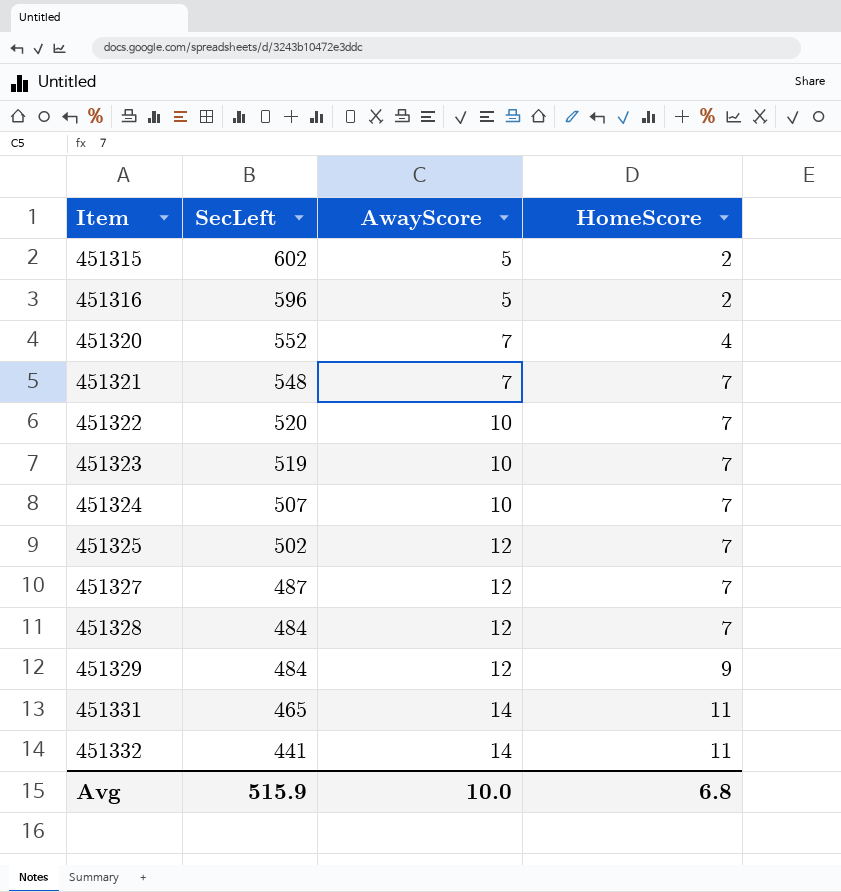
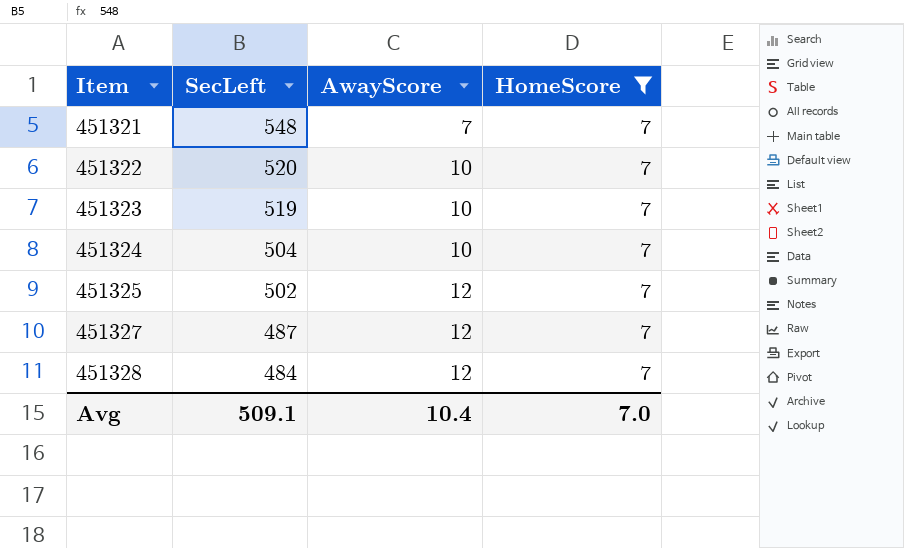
filter: none -> HomeScore = 7
451324 | SecLeft: 507 -> 504
Avg | SecLeft: 515.9 -> 509.1
Avg | AwayScore: 10.0 -> 10.4
Avg | HomeScore: 6.8 -> 7.0

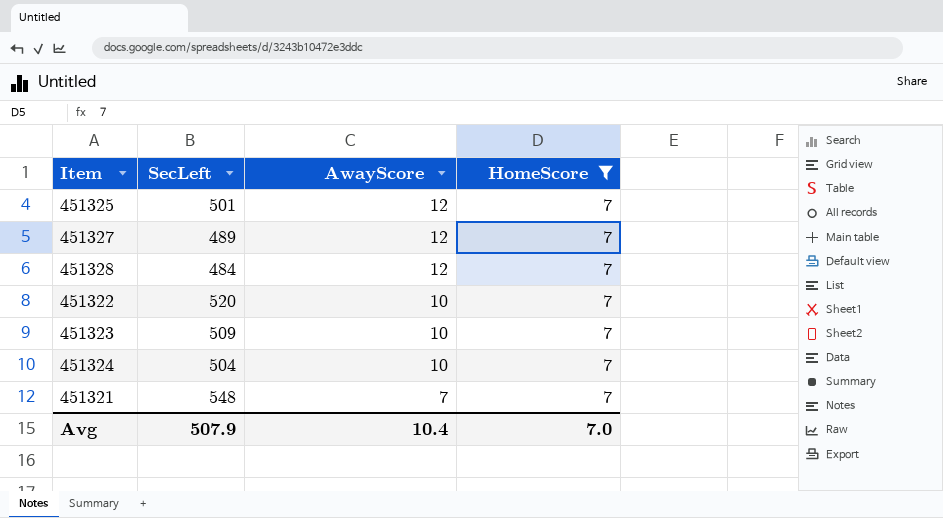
row order: Item ascending -> AwayScore descending
451325 | SecLeft: 502 -> 501
451327 | SecLeft: 487 -> 489
451323 | SecLeft: 519 -> 509
Avg | SecLeft: 509.1 -> 507.9

